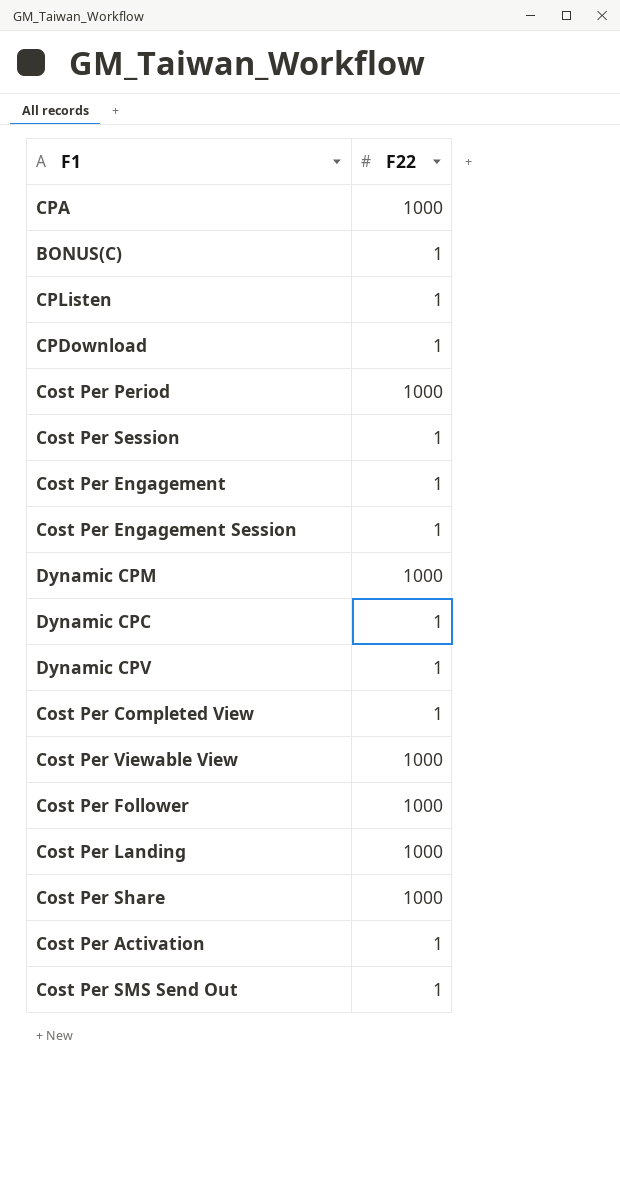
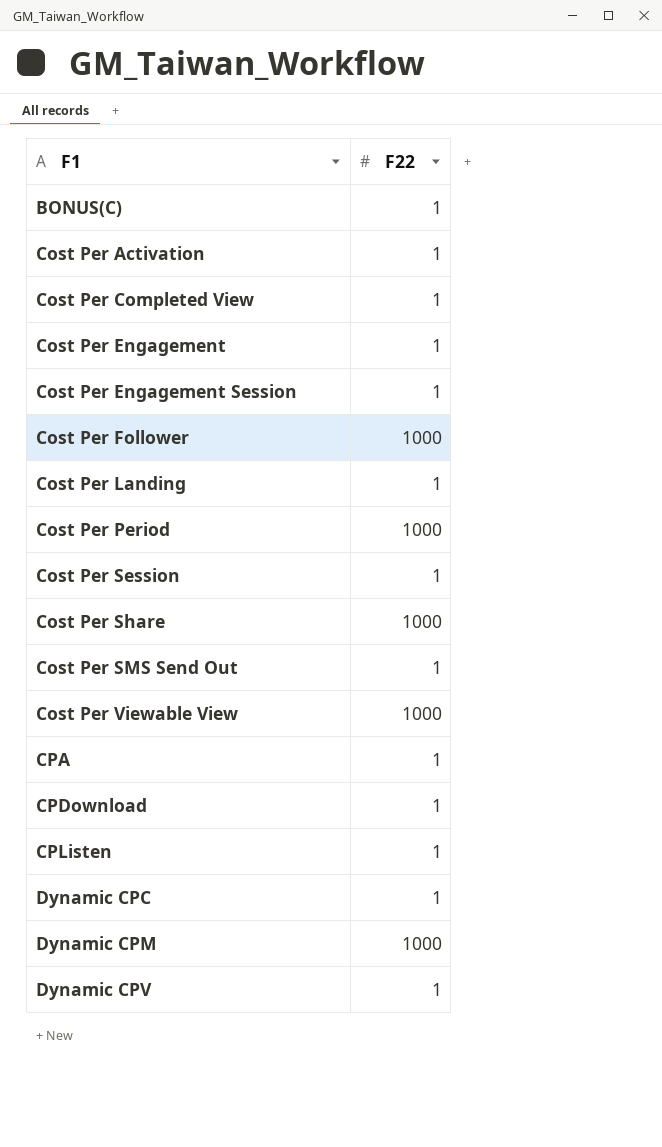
row order: none -> F1 ascending
Cost Per Landing | F22: 1000 -> 1
CPA | F22: 1000 -> 1

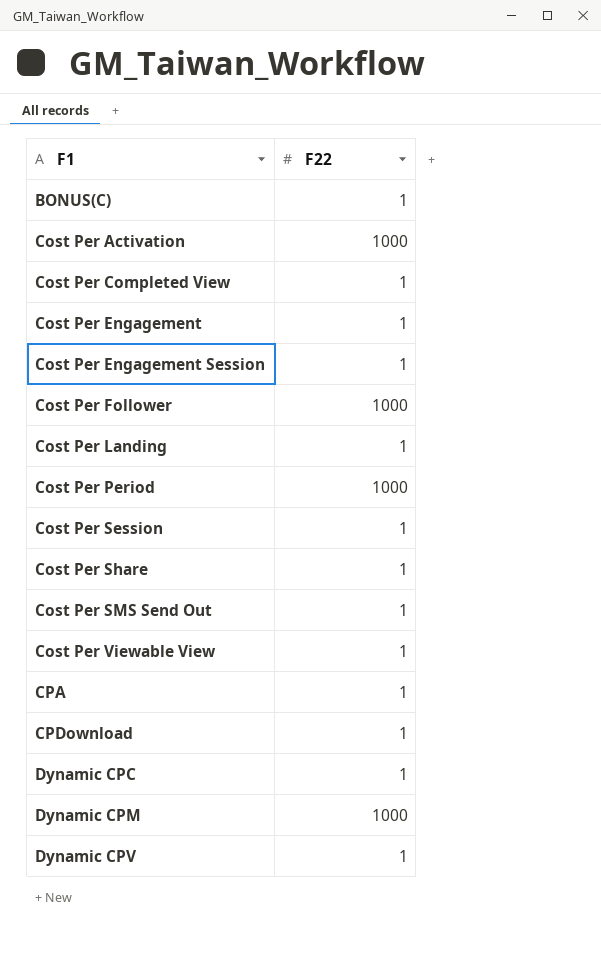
row CPListen: 1 -> none
Cost Per Activation | F22: 1 -> 1000
Cost Per Share | F22: 1000 -> 1
Cost Per Viewable View | F22: 1000 -> 1

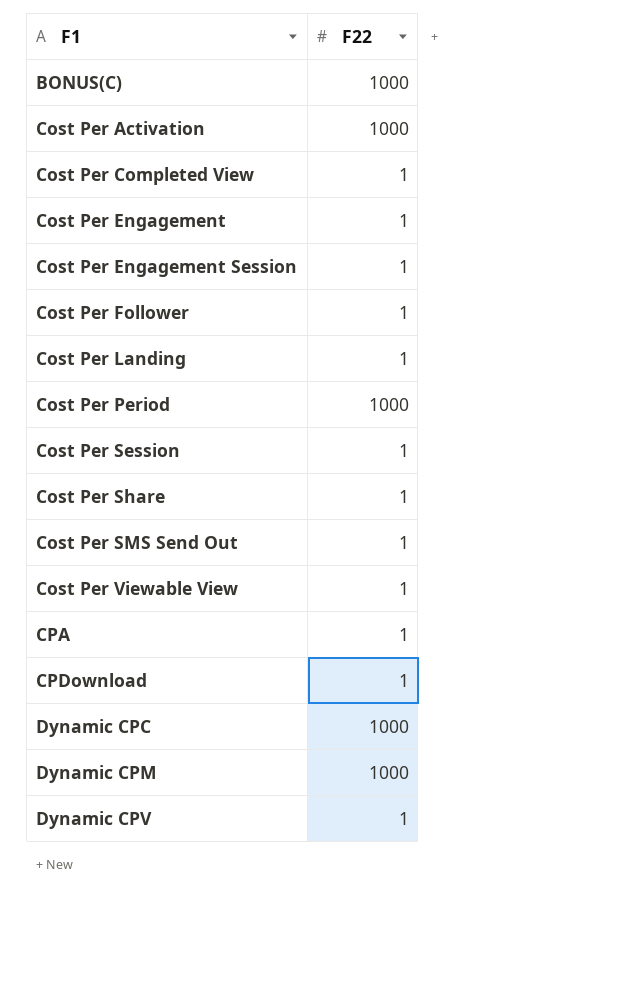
BONUS(C) | F22: 1 -> 1000
Cost Per Follower | F22: 1000 -> 1
Dynamic CPC | F22: 1 -> 1000

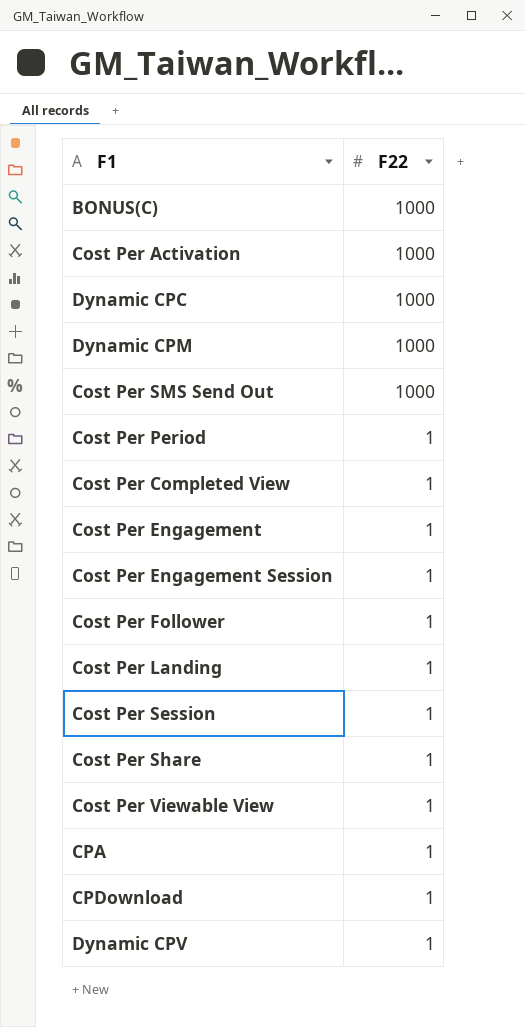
row order: F1 ascending -> F22 descending
Cost Per SMS Send Out | F22: 1 -> 1000
Cost Per Period | F22: 1000 -> 1

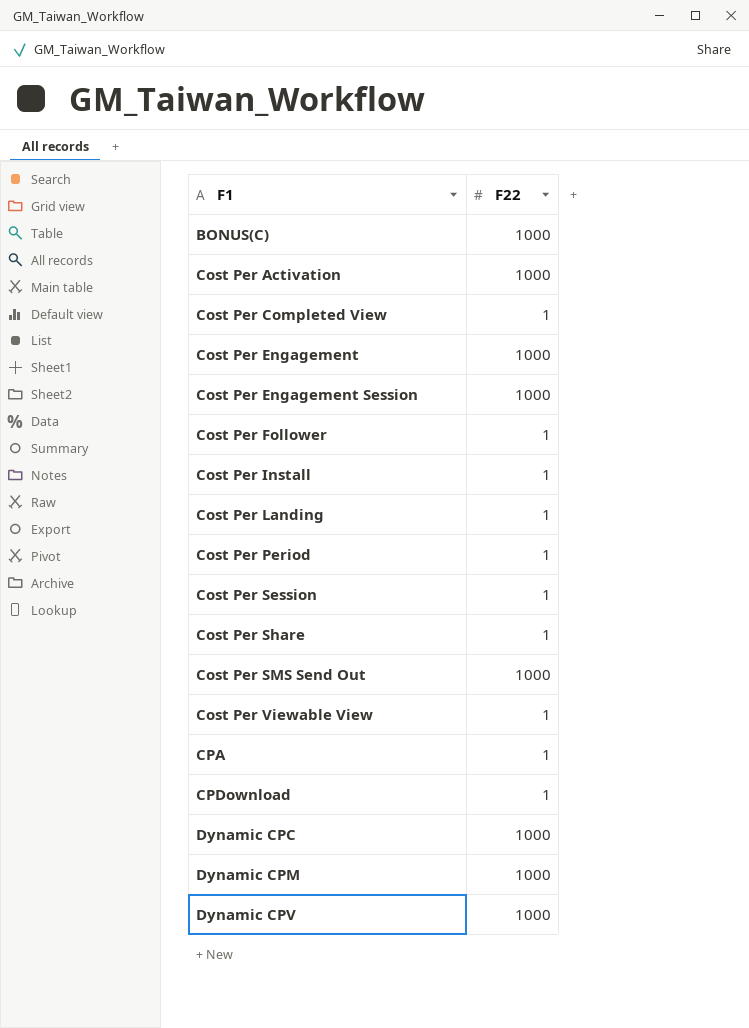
row order: F22 descending -> F1 ascending
Cost Per Engagement | F22: 1 -> 1000
Cost Per Engagement Session | F22: 1 -> 1000
row Cost Per Install: none -> 1
Dynamic CPV | F22: 1 -> 1000

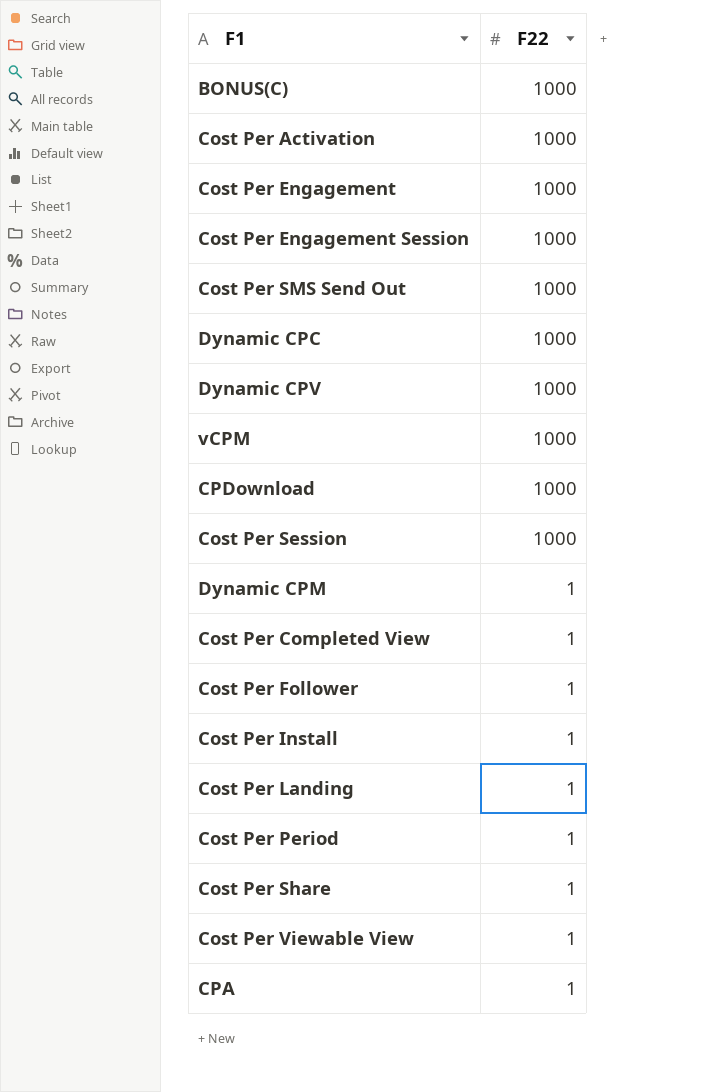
row order: F1 ascending -> F22 descending
row vCPM: none -> 1000
CPDownload | F22: 1 -> 1000
Cost Per Session | F22: 1 -> 1000
Dynamic CPM | F22: 1000 -> 1

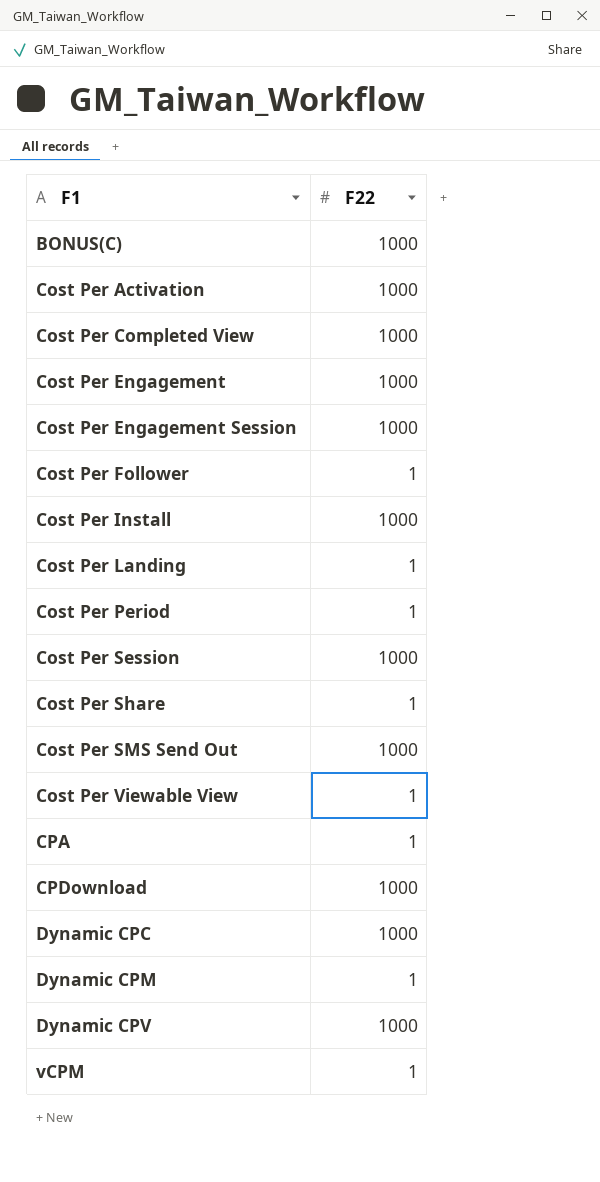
row order: F22 descending -> F1 ascending
Cost Per Completed View | F22: 1 -> 1000
Cost Per Install | F22: 1 -> 1000
vCPM | F22: 1000 -> 1

